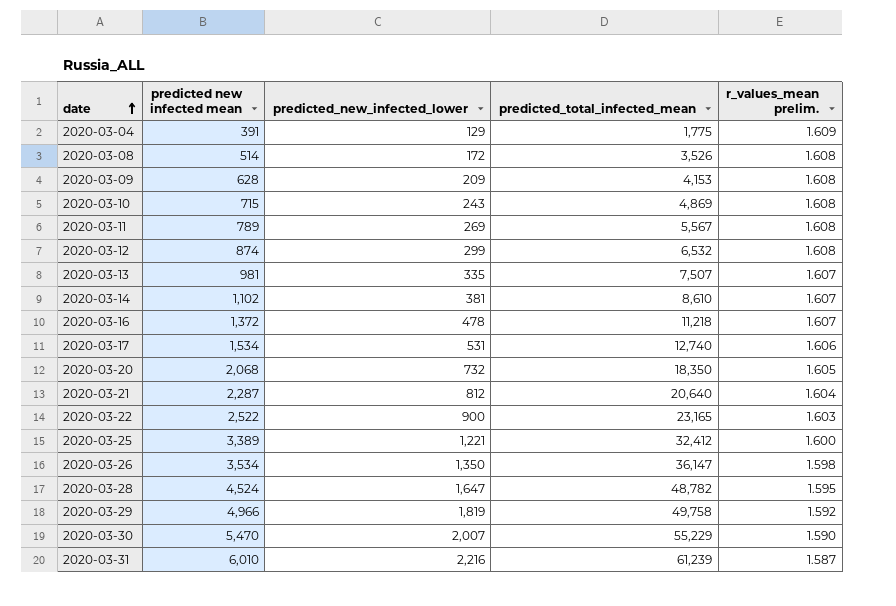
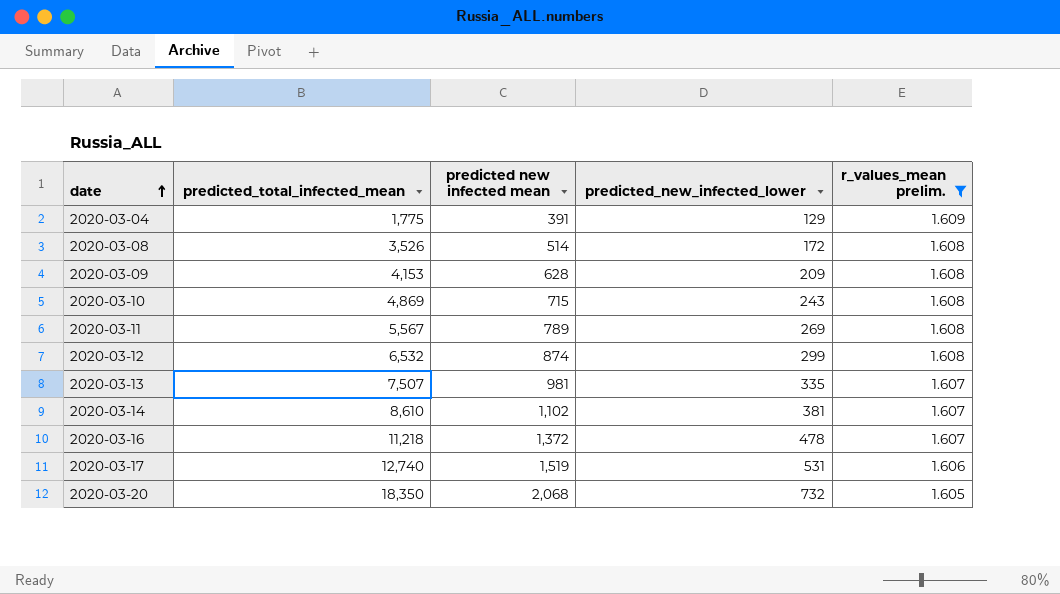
filter: none -> r_values_mean prelim. >= 1.605
column predicted_total_infected_mean | position: 4 -> 2
2020-03-17 | predicted new infected mean: 1,534 -> 1,519

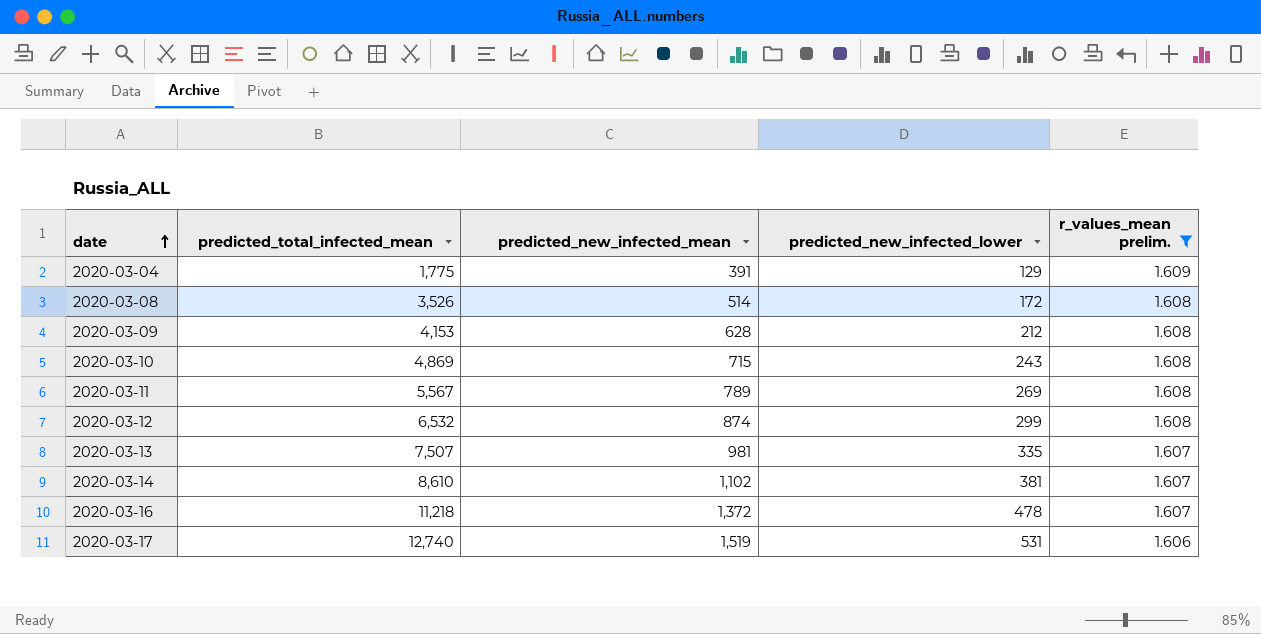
column name: predicted new infected mean -> predicted_new_infected_mean
row 2020-03-20: 18,350 | 2,068 | 732 | 1.605 -> none
2020-03-09 | predicted_new_infected_lower: 209 -> 212

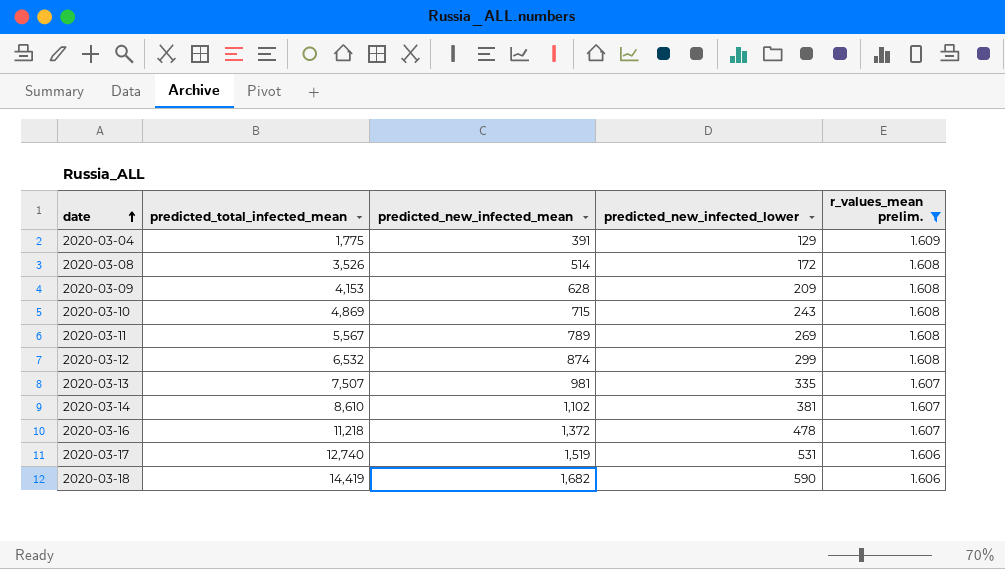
2020-03-09 | predicted_new_infected_lower: 212 -> 209
row 2020-03-18: none -> 14,419 | 1,682 | 590 | 1.606

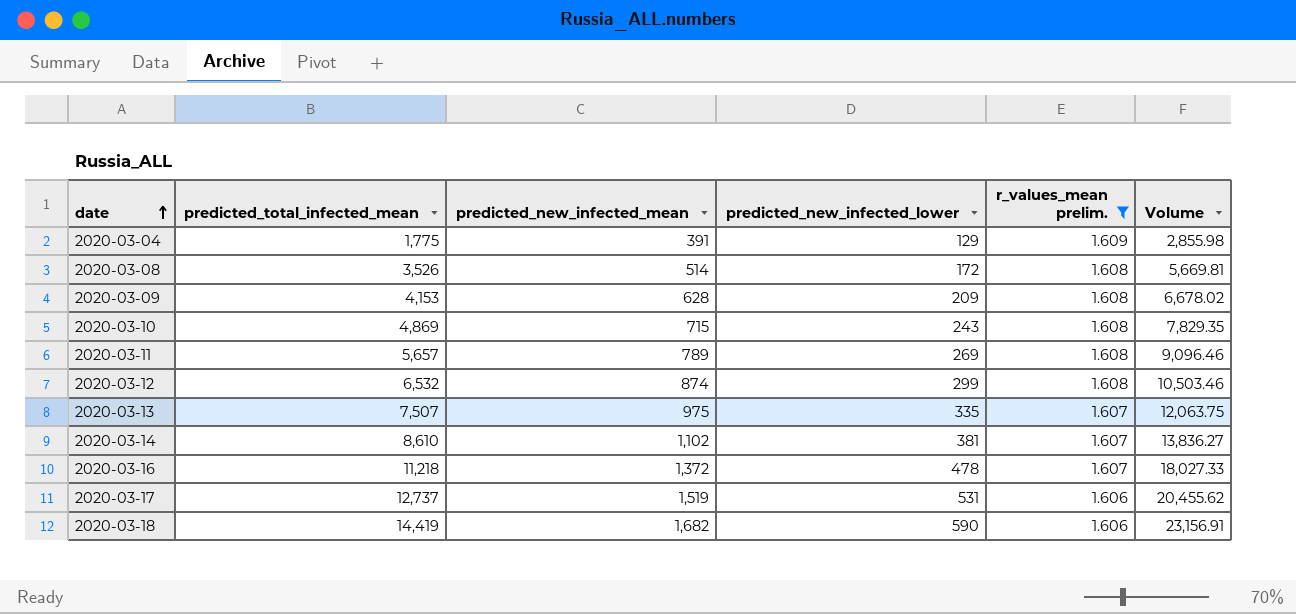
column Volume | formula: none -> [predicted_total_infected_mean] * [r_values_mean prelim.]
2020-03-11 | predicted_total_infected_mean: 5,567 -> 5,657
2020-03-13 | predicted_new_infected_mean: 981 -> 975
2020-03-17 | predicted_total_infected_mean: 12,740 -> 12,737

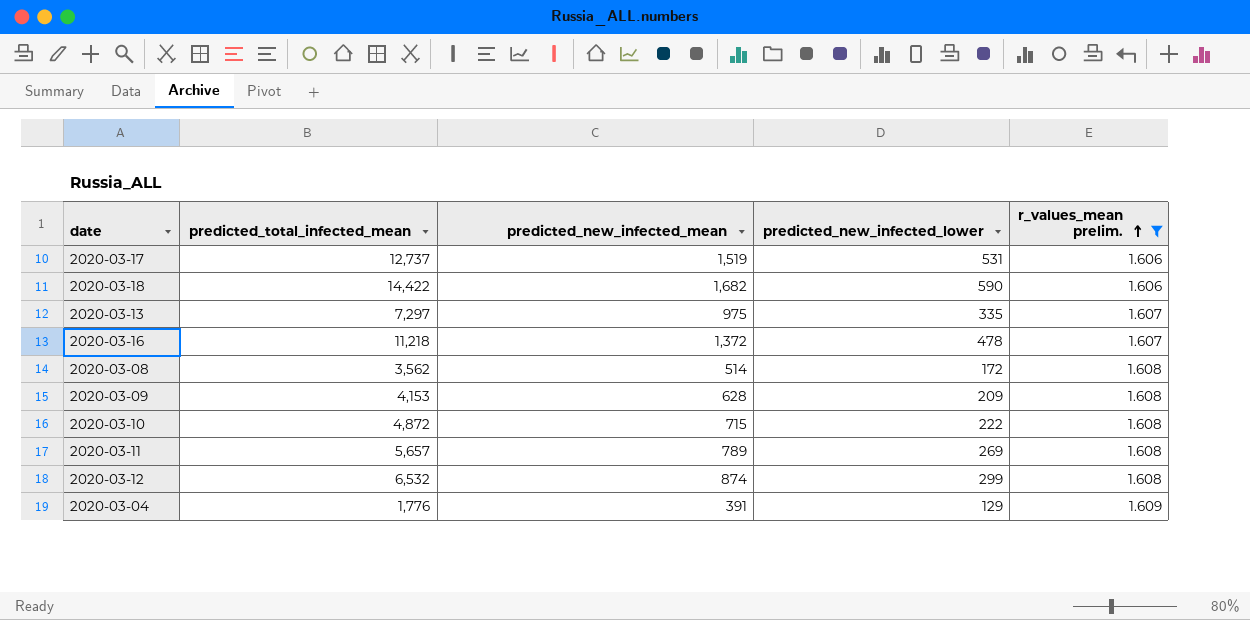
row order: date ascending -> r_values_mean prelim. ascending
column Volume | formula: [predicted_total_infected_mean] * [r_values_mean prelim.] -> none
row 2020-03-14: 8,610 | 1,102 | 381 | 1.607 | 13,836.27 -> none
2020-03-18 | predicted_total_infected_mean: 14,419 -> 14,422
2020-03-13 | predicted_total_infected_mean: 7,507 -> 7,297
2020-03-08 | predicted_total_infected_mean: 3,526 -> 3,562
2020-03-10 | predicted_total_infected_mean: 4,869 -> 4,872
2020-03-10 | predicted_new_infected_lower: 243 -> 222
2020-03-04 | predicted_total_infected_mean: 1,775 -> 1,776

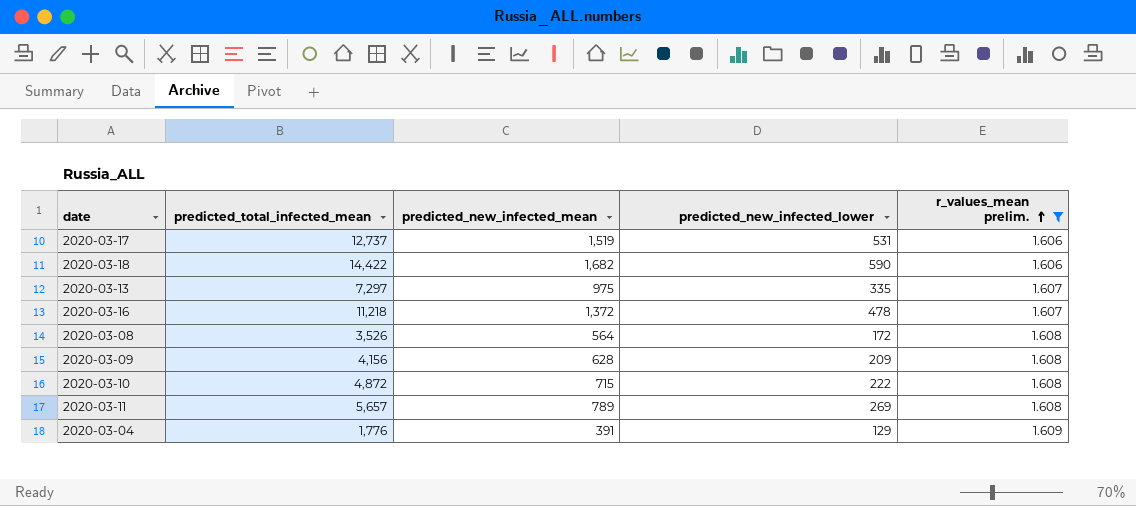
row 2020-03-12: 6,532 | 874 | 299 | 1.608 -> none
2020-03-08 | predicted_total_infected_mean: 3,562 -> 3,526
2020-03-08 | predicted_new_infected_mean: 514 -> 564
2020-03-09 | predicted_total_infected_mean: 4,153 -> 4,156

